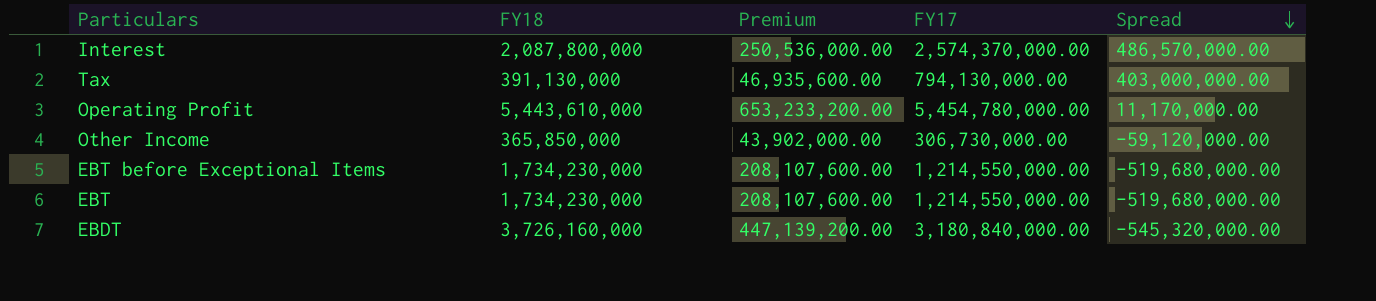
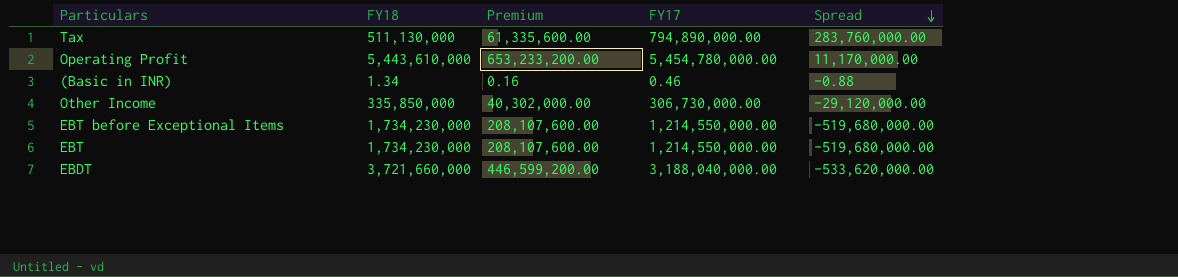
row Interest: 2,087,800,000 | 250,536,000.00 | 2,574,370,000.00 | 486,570,000.00 -> none
Tax | FY18: 391,130,000 -> 511,130,000
Tax | Premium: 46,935,600.00 -> 61,335,600.00
Tax | FY17: 794,130,000.00 -> 794,890,000.00
Tax | Spread: 403,000,000.00 -> 283,760,000.00
row (Basic in INR): none -> 1.34 | 0.16 | 0.46 | -0.88
Other Income | FY18: 365,850,000 -> 335,850,000
Other Income | Premium: 43,902,000.00 -> 40,302,000.00
Other Income | Spread: -59,120,000.00 -> -29,120,000.00
EBDT | FY18: 3,726,160,000 -> 3,721,660,000
EBDT | Premium: 447,139,200.00 -> 446,599,200.00
EBDT | FY17: 3,180,840,000.00 -> 3,188,040,000.00
EBDT | Spread: -545,320,000.00 -> -533,620,000.00

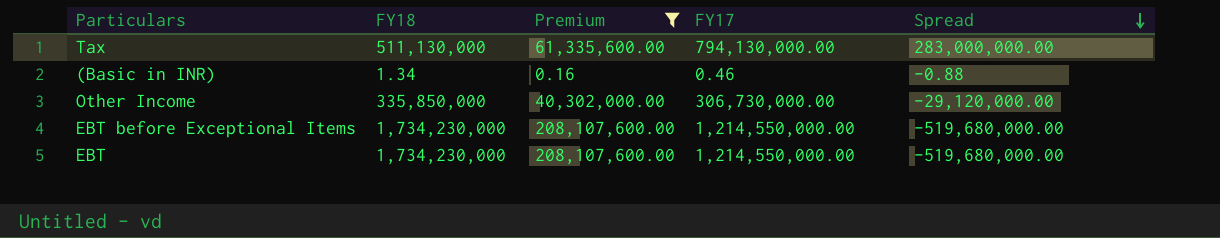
filter: none -> Premium <= 208,107,600.00
Tax | FY17: 794,890,000.00 -> 794,130,000.00
Tax | Spread: 283,760,000.00 -> 283,000,000.00

